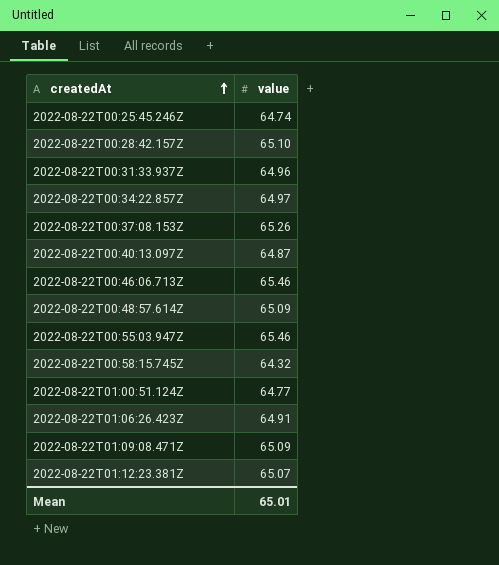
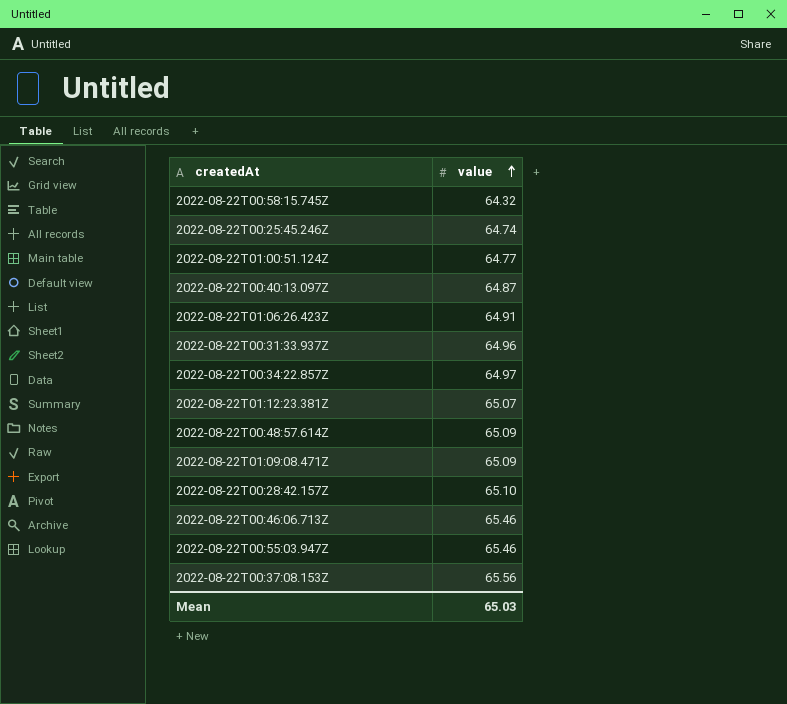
row order: createdAt ascending -> value ascending
2022-08-22T00:37:08.153Z | value: 65.26 -> 65.56
Mean | value: 65.01 -> 65.03

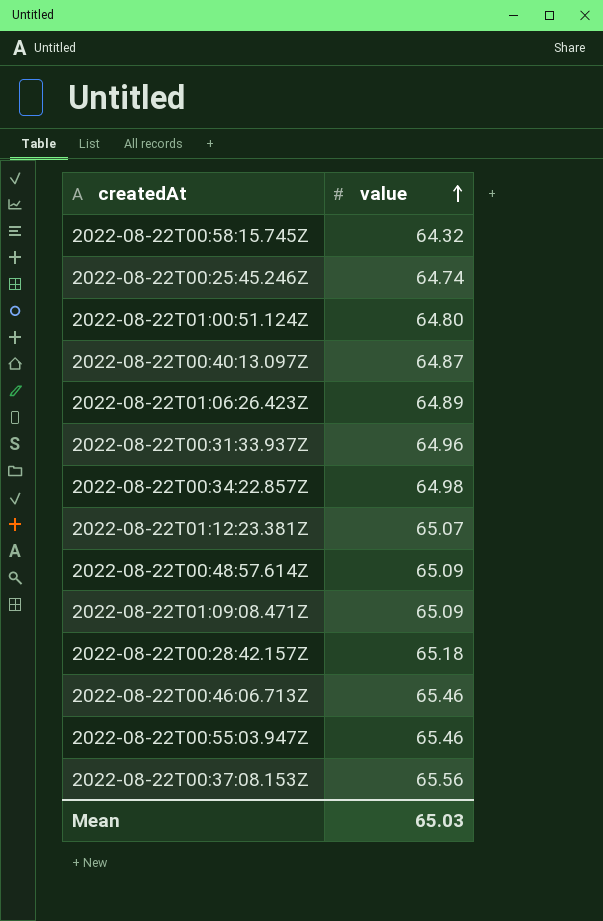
2022-08-22T01:00:51.124Z | value: 64.77 -> 64.80
2022-08-22T01:06:26.423Z | value: 64.91 -> 64.89
2022-08-22T00:34:22.857Z | value: 64.97 -> 64.98
2022-08-22T00:28:42.157Z | value: 65.10 -> 65.18

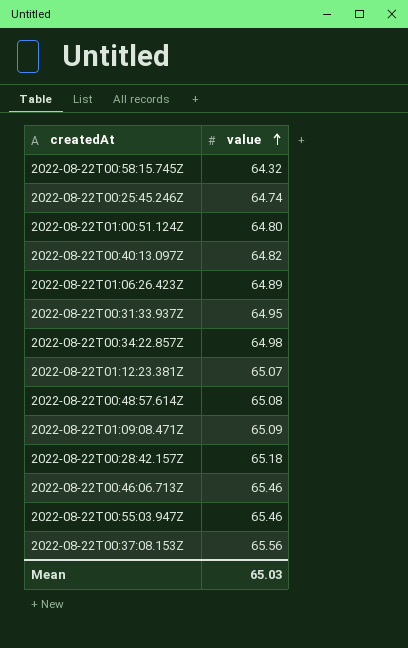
2022-08-22T00:40:13.097Z | value: 64.87 -> 64.82
2022-08-22T00:31:33.937Z | value: 64.96 -> 64.95
2022-08-22T00:48:57.614Z | value: 65.09 -> 65.08

